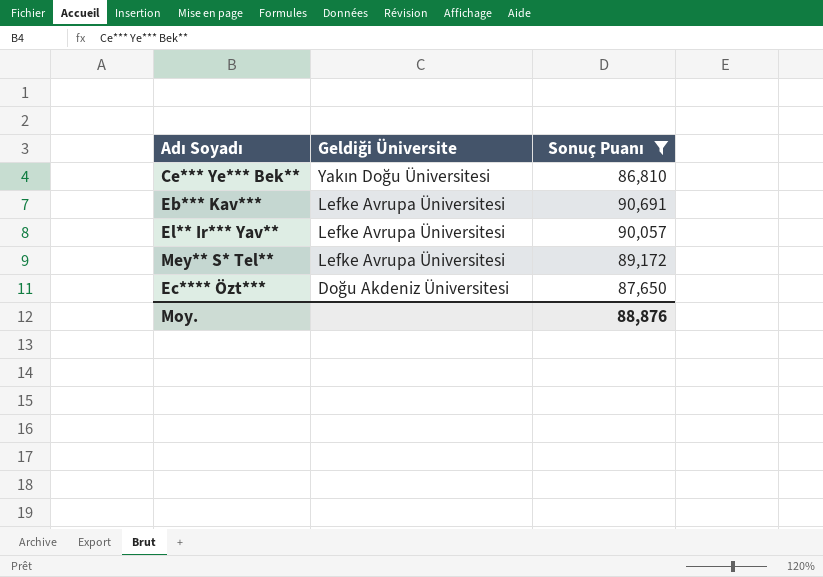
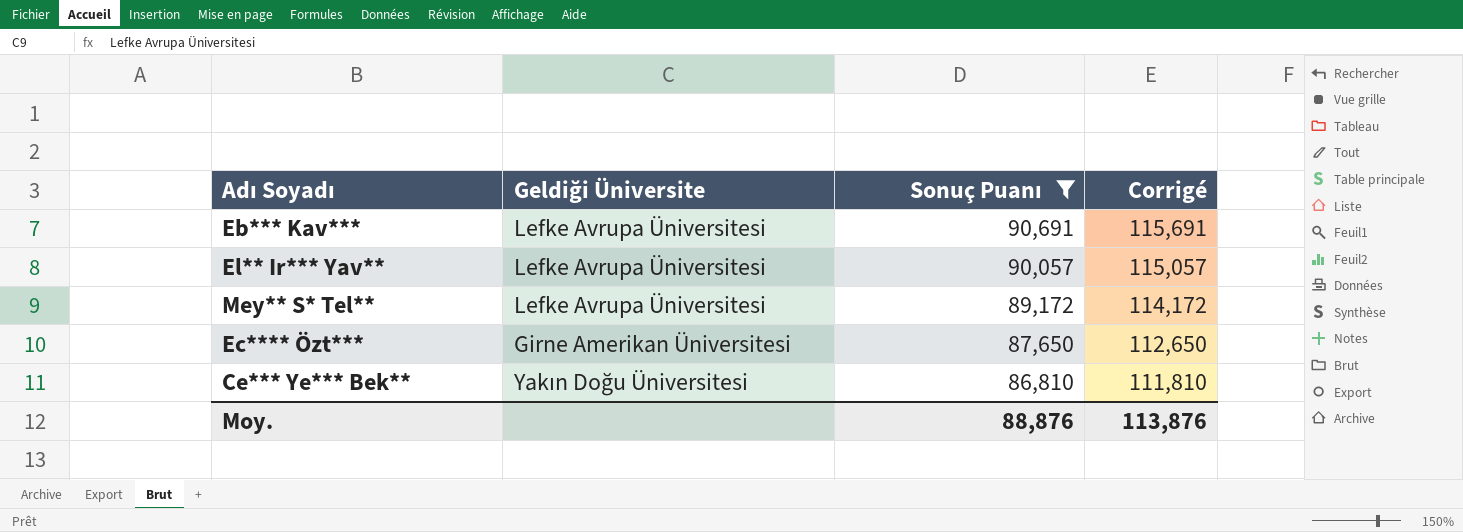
row order: Geldiği Üniversite descending -> Sonuç Puanı descending
column Corrigé | formula: none -> [Sonuç Puanı] + 25
Ec**** Özt*** | Geldiği Üniversite: Doğu Akdeniz Üniversitesi -> Girne Amerikan Üniversitesi

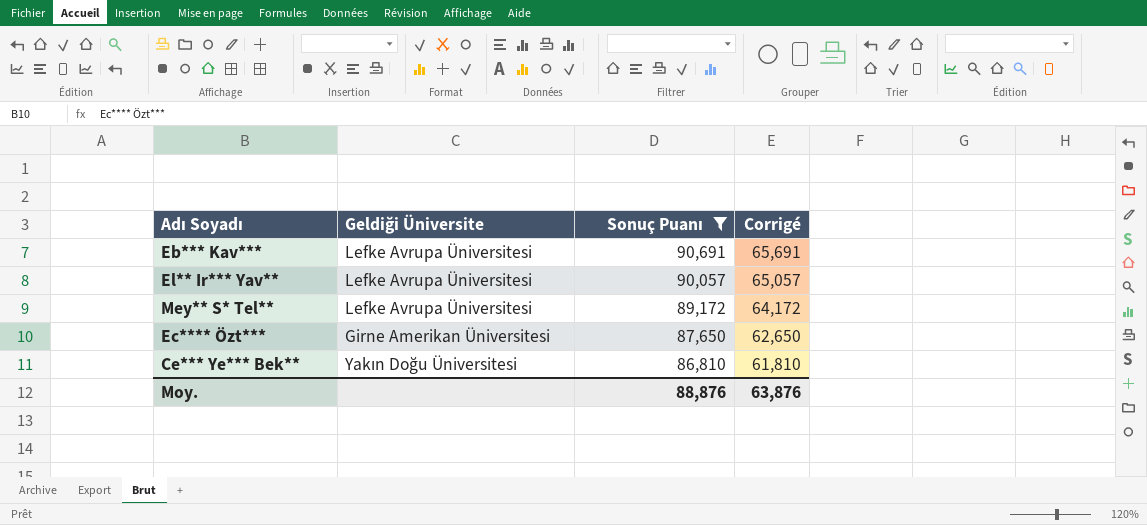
column Corrigé | formula: [Sonuç Puanı] + 25 -> [Sonuç Puanı] - 25
Moy. | Corrigé: 113,876 -> 63,876

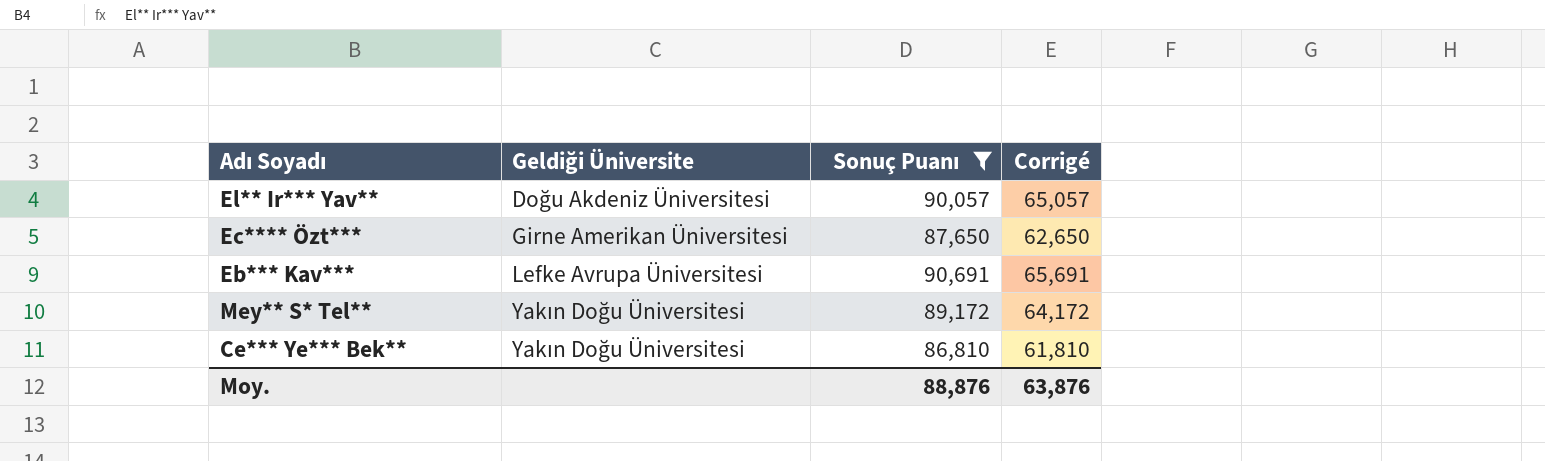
row order: Sonuç Puanı descending -> Geldiği Üniversite ascending
El** Ir*** Yav** | Geldiği Üniversite: Lefke Avrupa Üniversitesi -> Doğu Akdeniz Üniversitesi
Mey** S* Tel** | Geldiği Üniversite: Lefke Avrupa Üniversitesi -> Yakın Doğu Üniversitesi

